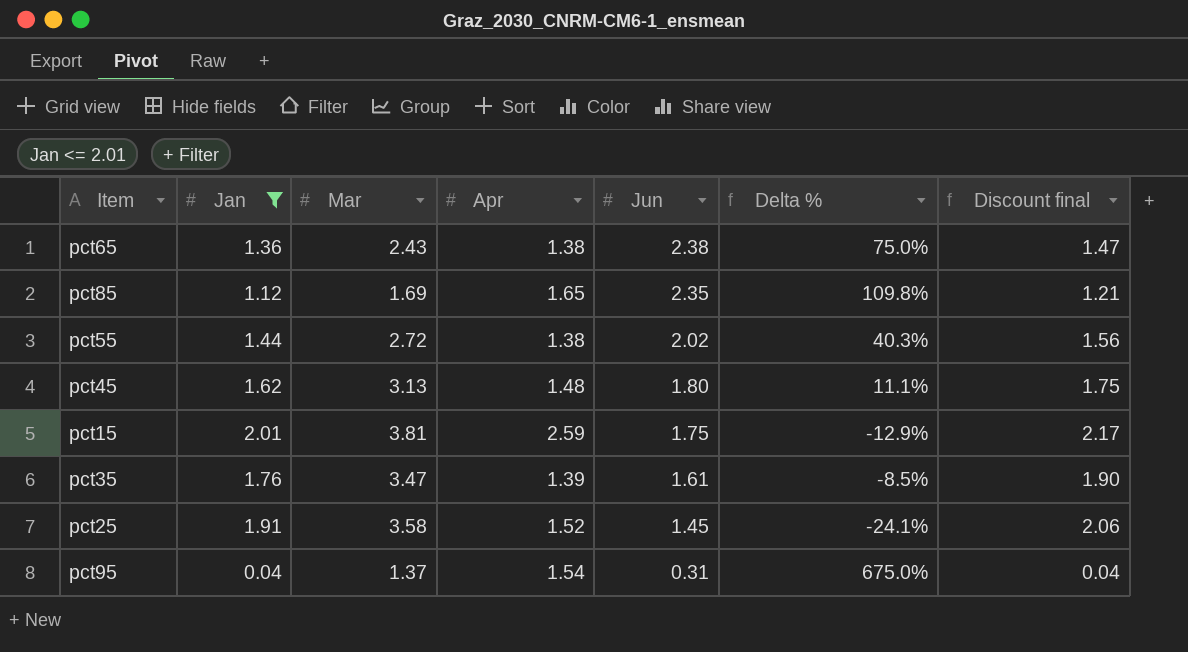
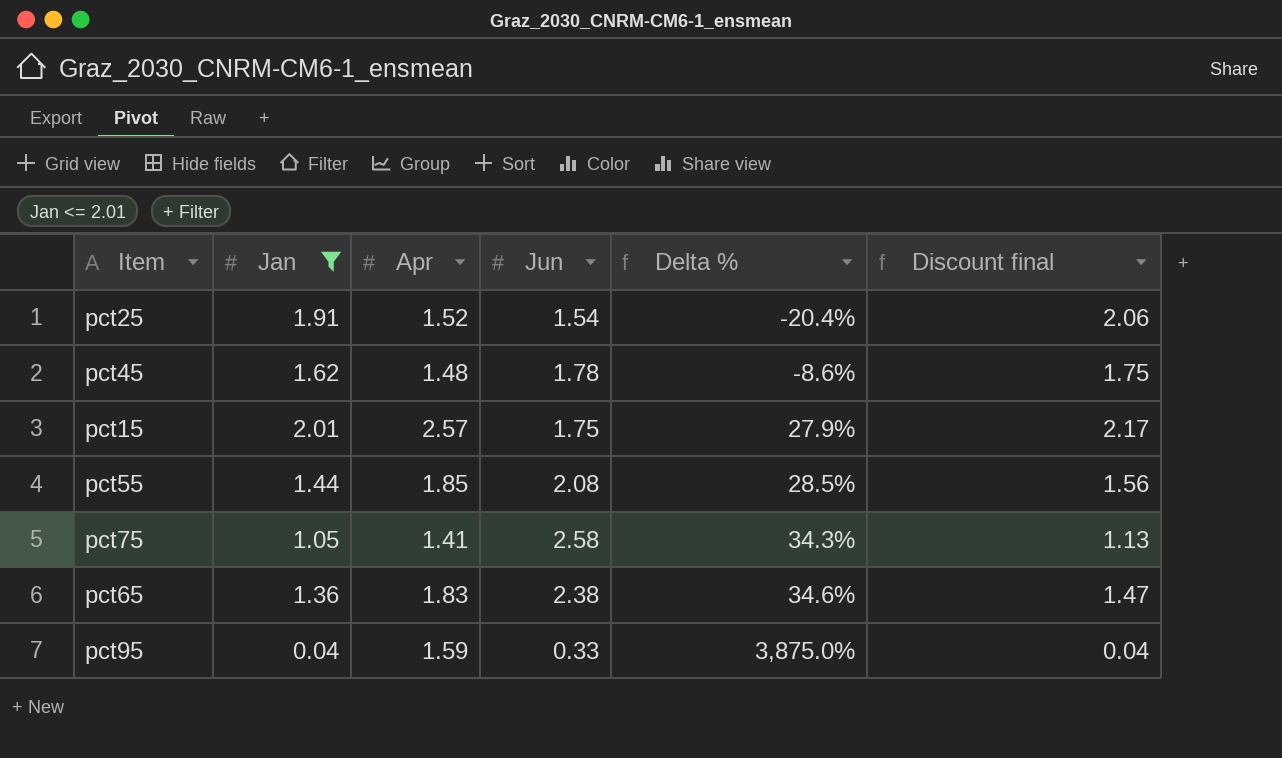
row order: Jun descending -> Delta % ascending
column Mar | position: 3 -> none
column Delta % | formula: ([Jun] - [Jan]) / [Jan] -> ([Apr] - [Jan]) / [Jan]
row pct85: 1.12 | 1.69 | 1.65 | 2.35 | 109.8% | 1.21 -> none
row pct35: 1.76 | 3.47 | 1.39 | 1.61 | -8.5% | 1.90 -> none
pct25 | Jun: 1.45 -> 1.54
pct45 | Jun: 1.80 -> 1.78
pct15 | Apr: 2.59 -> 2.57
pct55 | Apr: 1.38 -> 1.85
pct55 | Jun: 2.02 -> 2.08
row pct75: none -> 1.05 | 1.41 | 2.58 | 34.3% | 1.13
pct65 | Apr: 1.38 -> 1.83
pct95 | Apr: 1.54 -> 1.59
pct95 | Jun: 0.31 -> 0.33

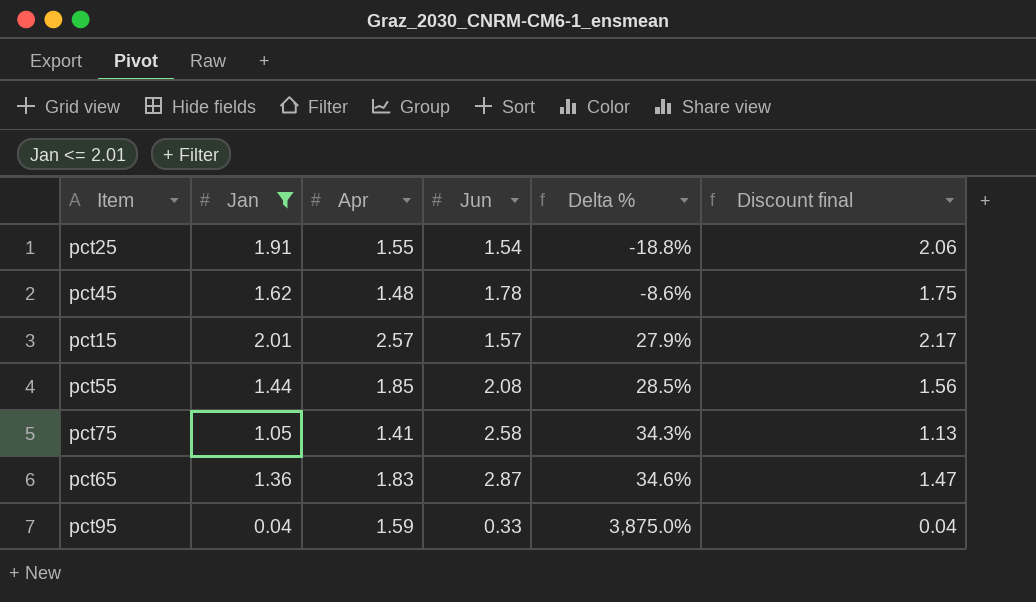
pct25 | Apr: 1.52 -> 1.55
pct25 | Delta %: -20.4% -> -18.8%
pct15 | Jun: 1.75 -> 1.57
pct65 | Jun: 2.38 -> 2.87

